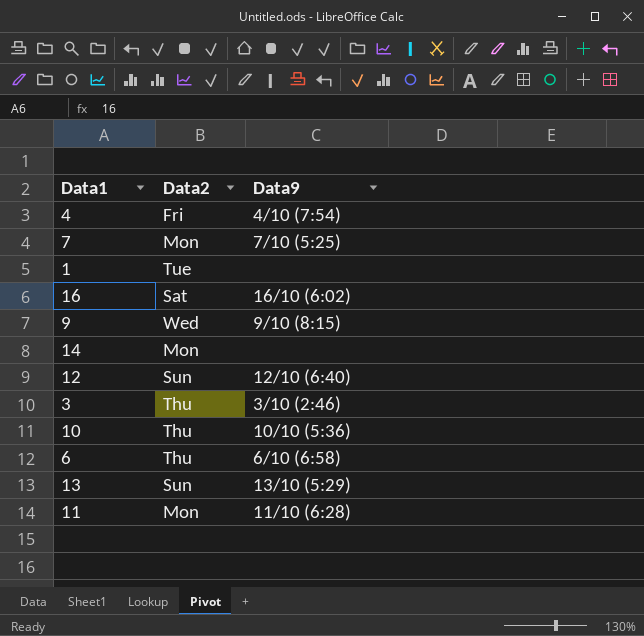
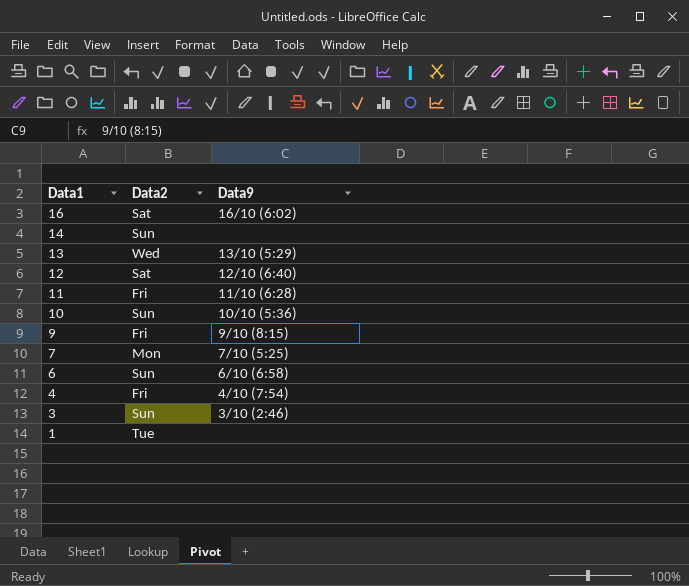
row order: none -> Data1 descending
14 | Data2: Mon -> Sun
13 | Data2: Sun -> Wed
12 | Data2: Sun -> Sat
11 | Data2: Mon -> Fri
10 | Data2: Thu -> Sun
9 | Data2: Wed -> Fri
6 | Data2: Thu -> Sun
3 | Data2: Thu -> Sun

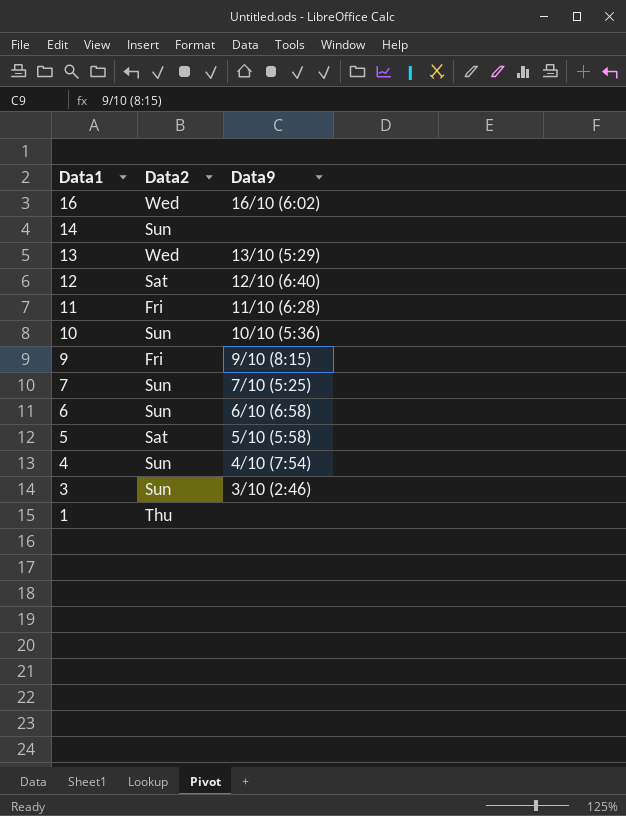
16 | Data2: Sat -> Wed
7 | Data2: Mon -> Sun
row 5: none -> Sat | 5/10 (5:58)
4 | Data2: Fri -> Sun
1 | Data2: Tue -> Thu

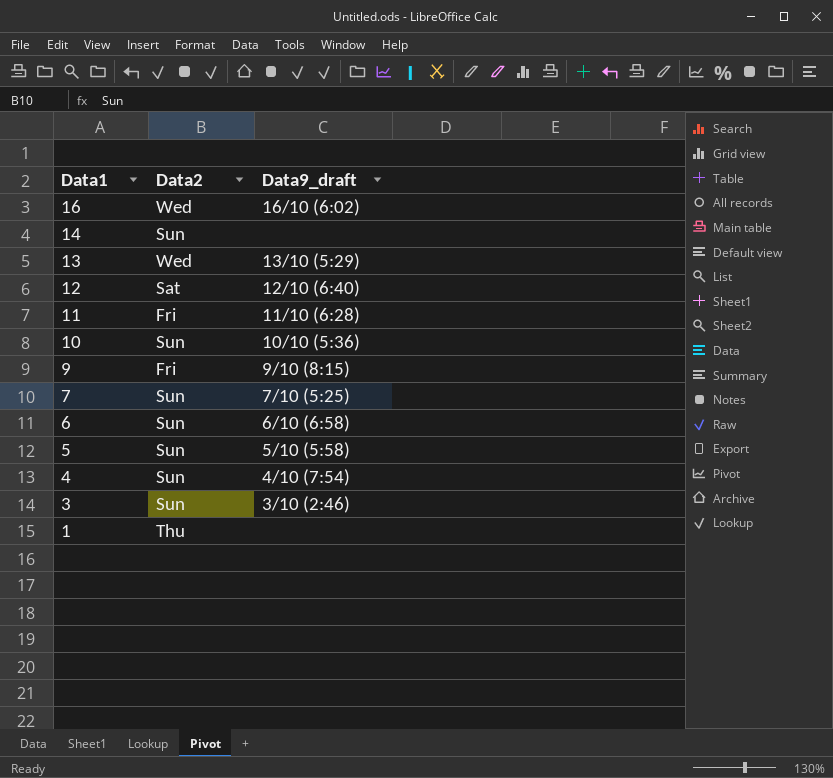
column name: Data9 -> Data9_draft
5 | Data2: Sat -> Sun

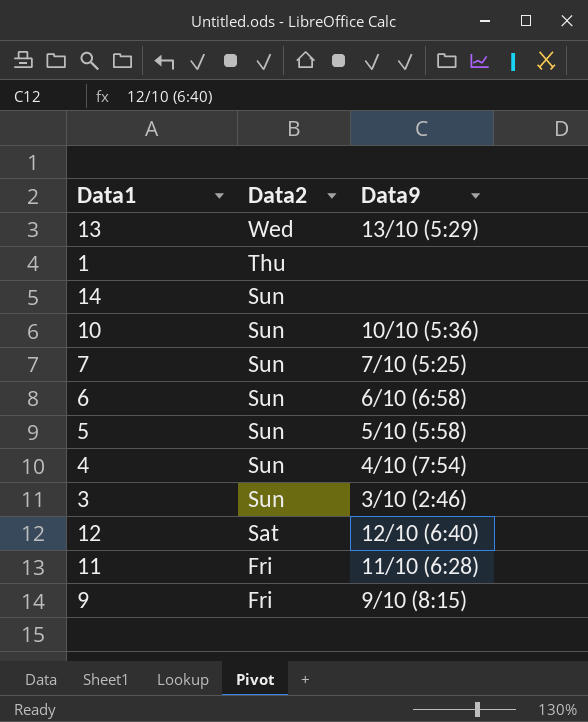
row order: Data1 descending -> Data2 descending
column name: Data9_draft -> Data9
row 16: Wed | 16/10 (6:02) -> none

